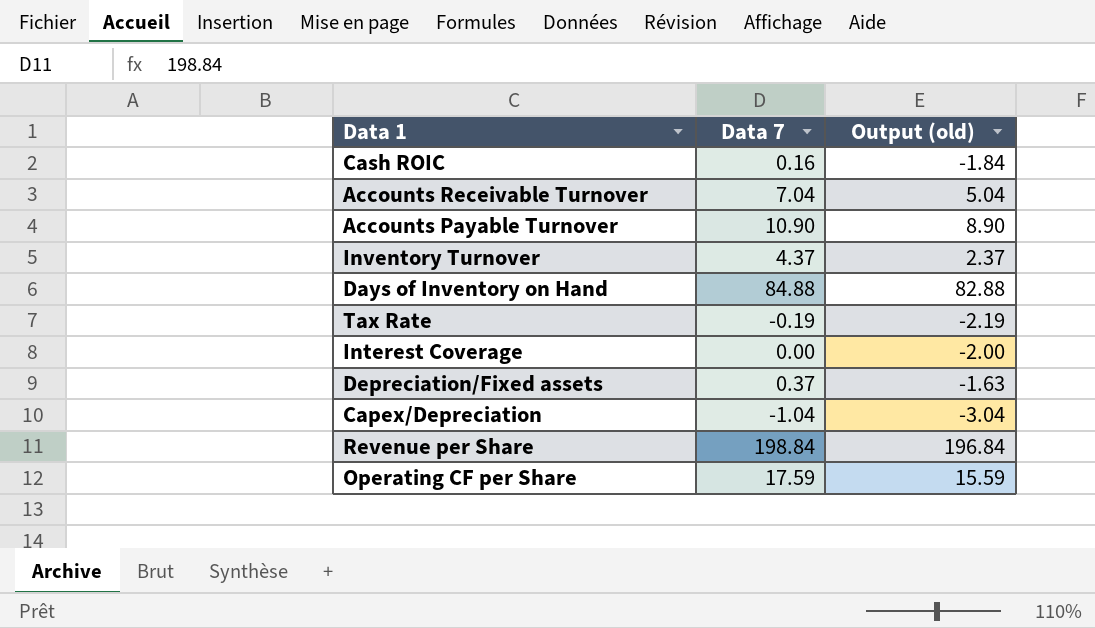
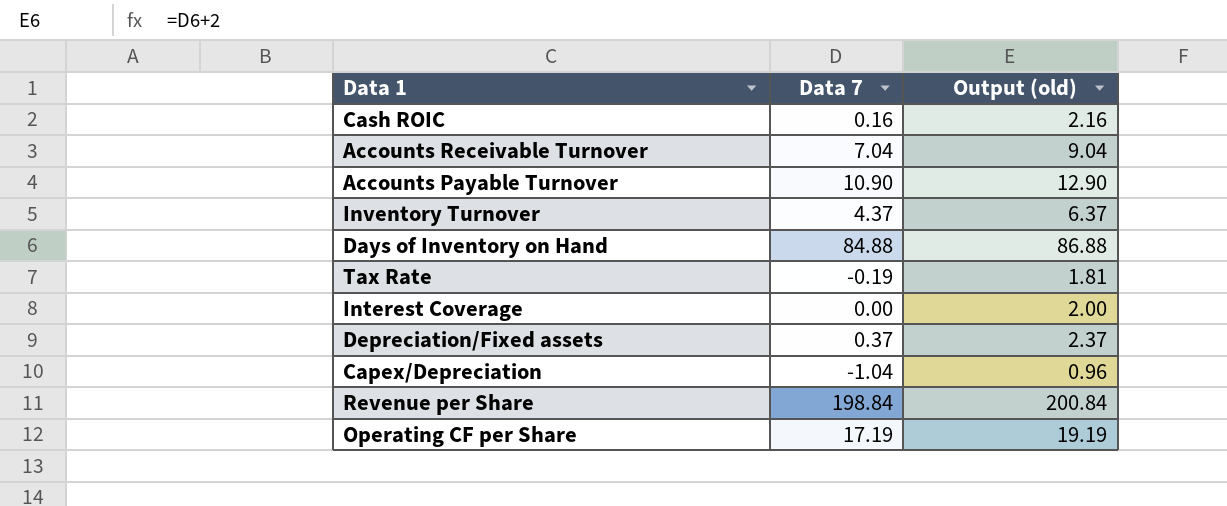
column Output (old) | formula: [Data 7] - 2 -> [Data 7] + 2
Operating CF per Share | Data 7: 17.59 -> 17.19

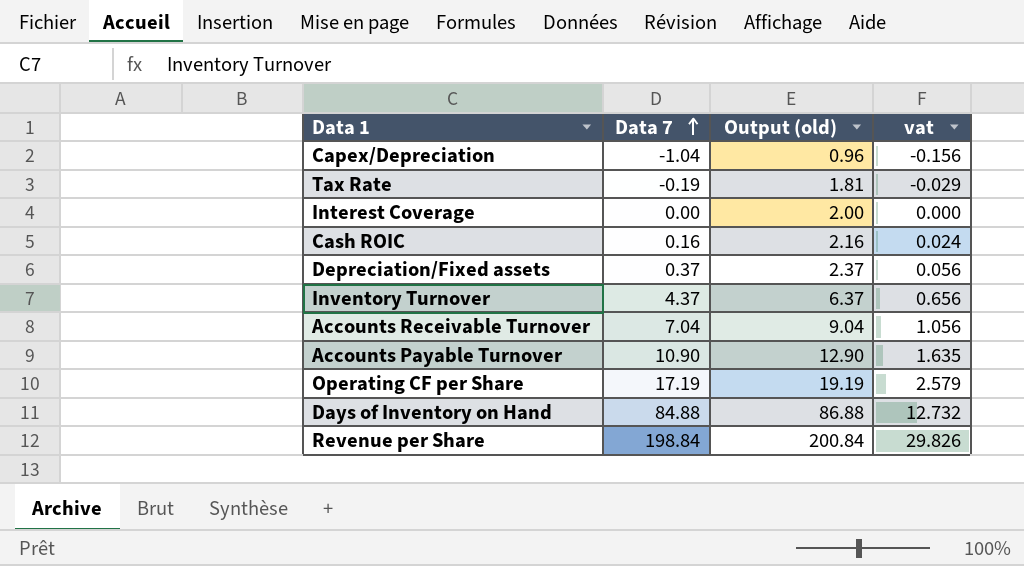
row order: none -> Data 7 ascending
column vat | formula: none -> [Data 7] * 0.15

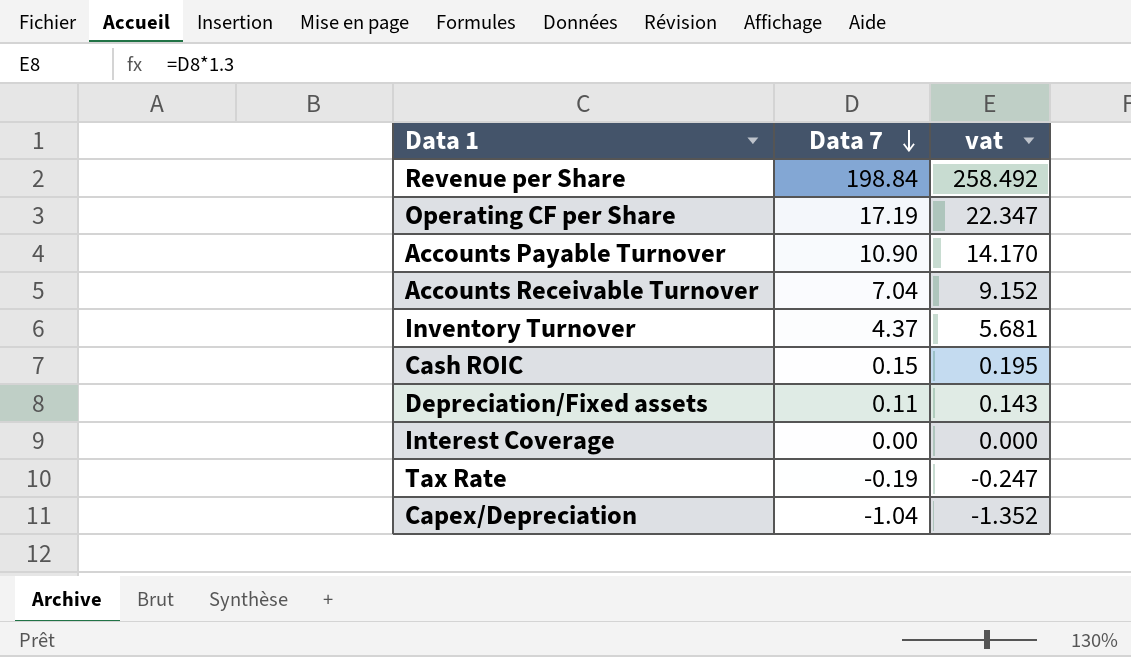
row order: Data 7 ascending -> Data 7 descending
column Output (old) | formula: [Data 7] + 2 -> none
column vat | formula: [Data 7] * 0.15 -> [Data 7] * 1.3
row Days of Inventory on Hand: 84.88 | 86.88 | 12.732 -> none
Cash ROIC | Data 7: 0.16 -> 0.15
Depreciation/Fixed assets | Data 7: 0.37 -> 0.11

